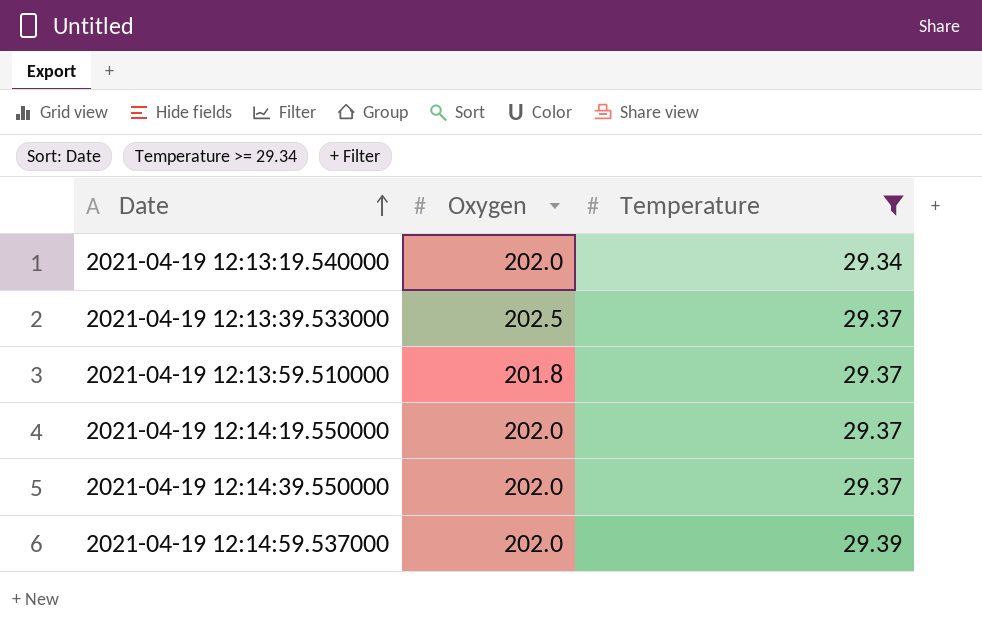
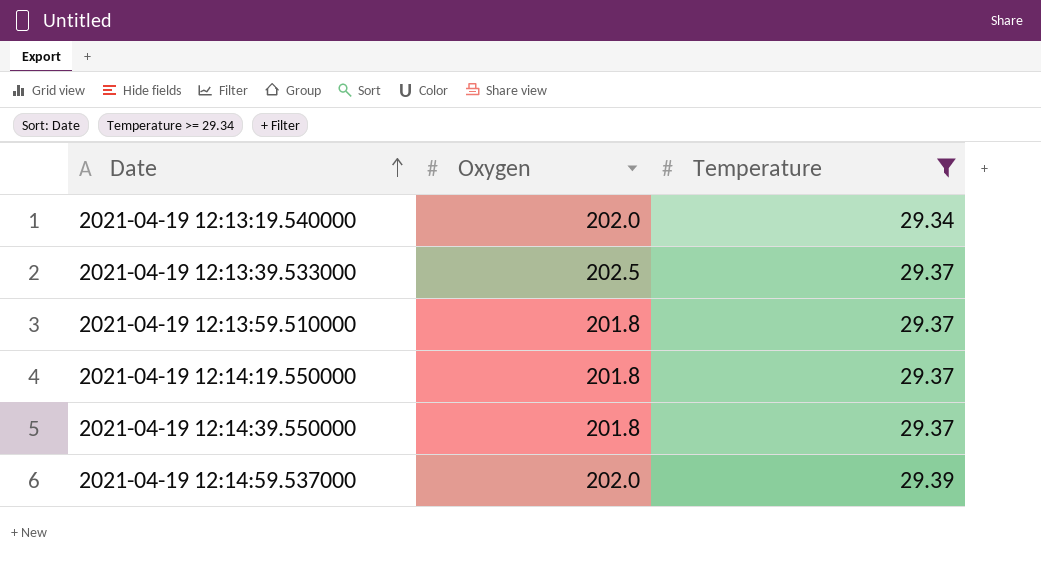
2021-04-19 12:14:19.550000 | Oxygen: 202.0 -> 201.8
2021-04-19 12:14:39.550000 | Oxygen: 202.0 -> 201.8

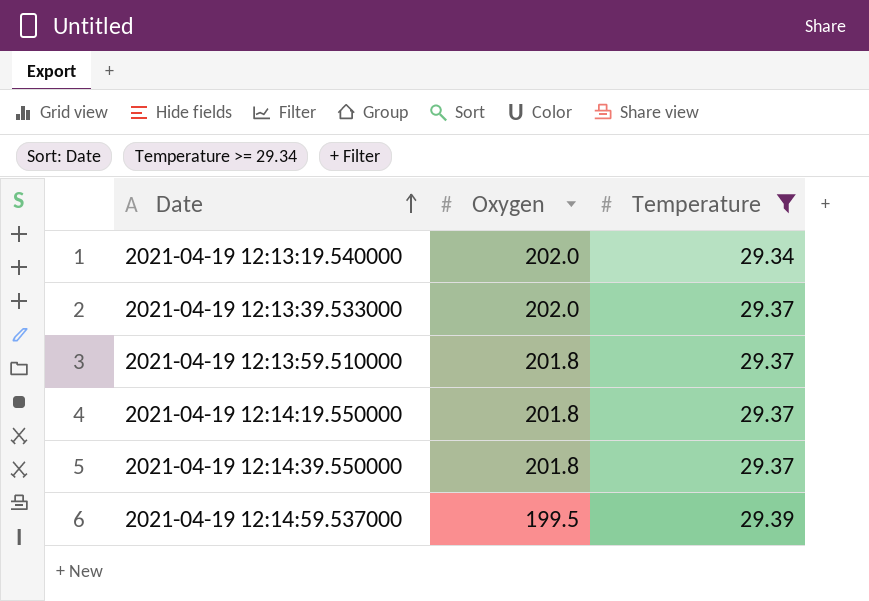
2021-04-19 12:13:39.533000 | Oxygen: 202.5 -> 202.0
2021-04-19 12:14:59.537000 | Oxygen: 202.0 -> 199.5

